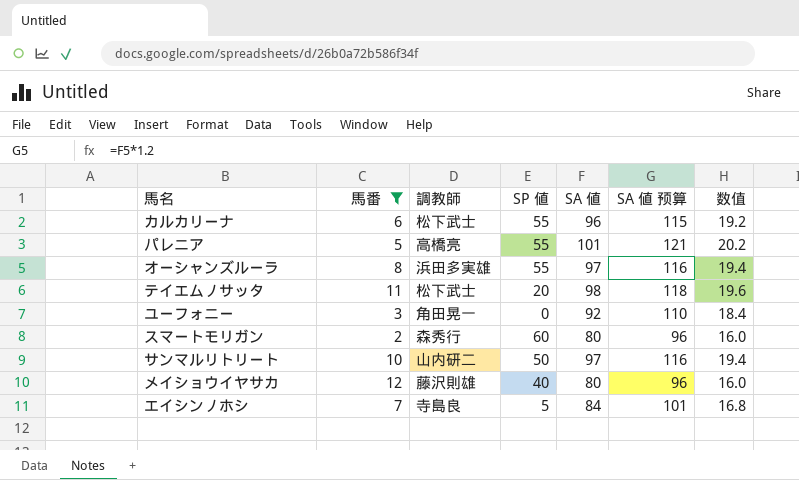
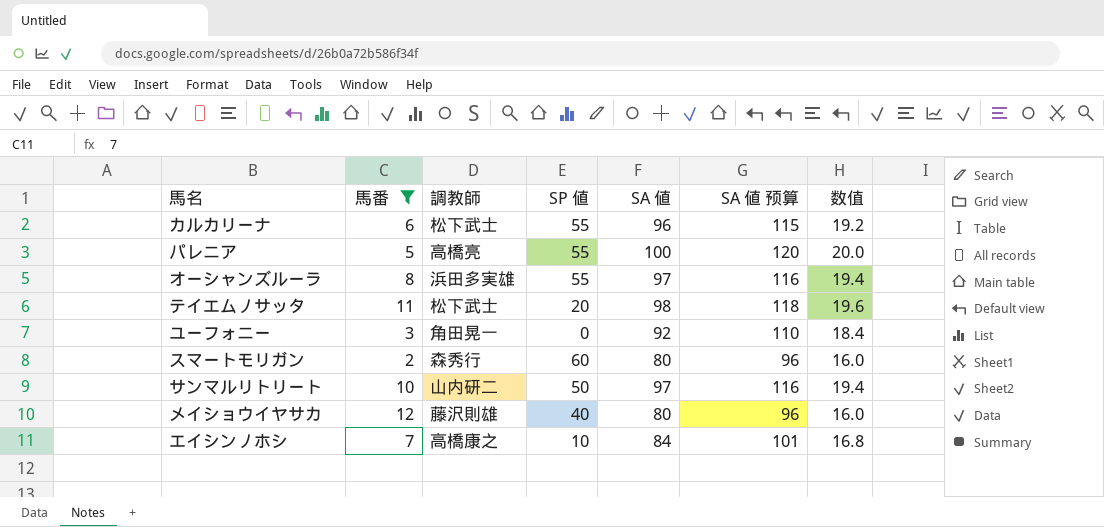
パレニア | SA 値: 101 -> 100
パレニア | SA 値 预算: 121 -> 120
パレニア | 数值: 20.2 -> 20.0
エイシンノホシ | 調教師: 寺島良 -> 高橋康之
エイシンノホシ | SP 値: 5 -> 10

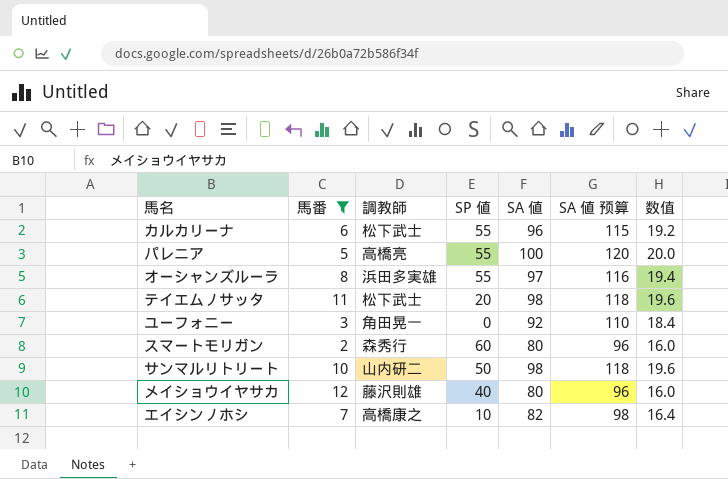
サンマルリトリート | SA 値: 97 -> 98
サンマルリトリート | SA 値 预算: 116 -> 118
サンマルリトリート | 数值: 19.4 -> 19.6
エイシンノホシ | SA 値: 84 -> 82
エイシンノホシ | SA 値 预算: 101 -> 98
エイシンノホシ | 数值: 16.8 -> 16.4

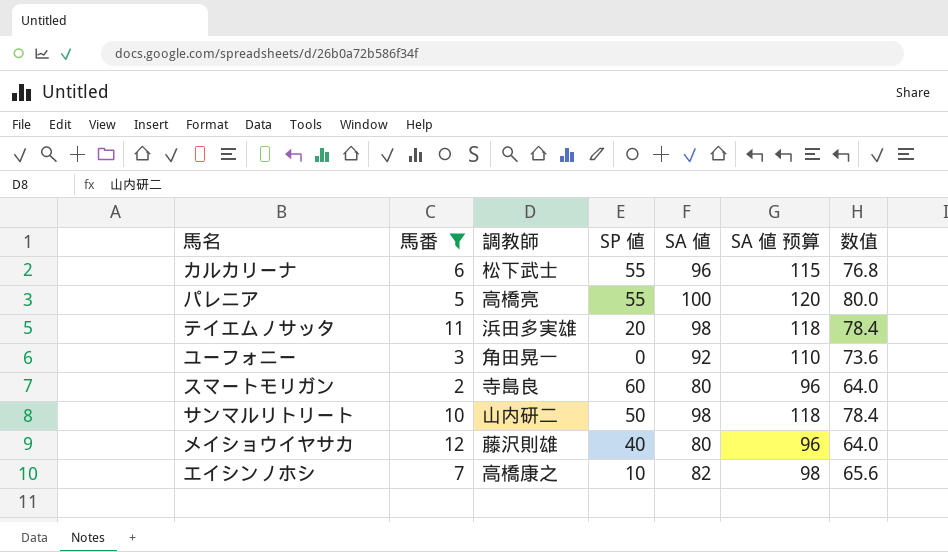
column 数值 | formula: [SA 値] * 0.2 -> [SA 値] * 0.8
row オーシャンズルーラ: 8 | 浜田多実雄 | 55 | 97 | 116 | 19.4 -> none
テイエムノサッタ | 調教師: 松下武士 -> 浜田多実雄
スマートモリガン | 調教師: 森秀行 -> 寺島良

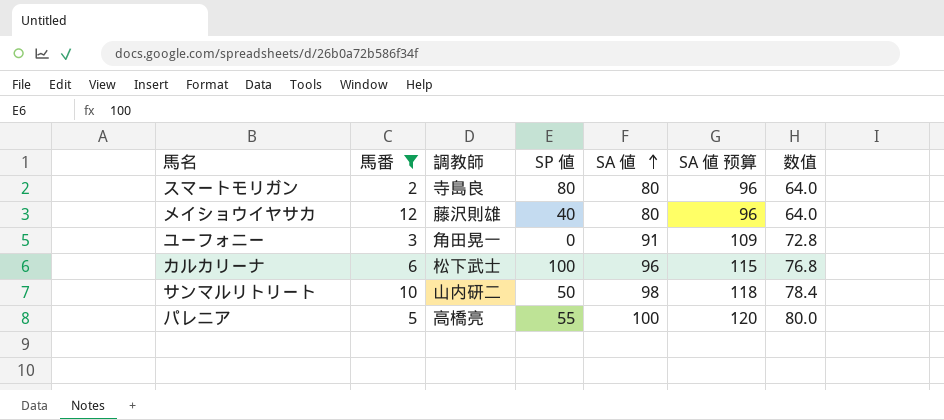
row order: none -> SA 値 ascending
row テイエムノサッタ: 11 | 浜田多実雄 | 20 | 98 | 118 | 78.4 -> none
row エイシンノホシ: 7 | 高橋康之 | 10 | 82 | 98 | 65.6 -> none
スマートモリガン | SP 値: 60 -> 80
ユーフォニー | SA 値: 92 -> 91
ユーフォニー | SA 値 预算: 110 -> 109
ユーフォニー | 数值: 73.6 -> 72.8
カルカリーナ | SP 値: 55 -> 100

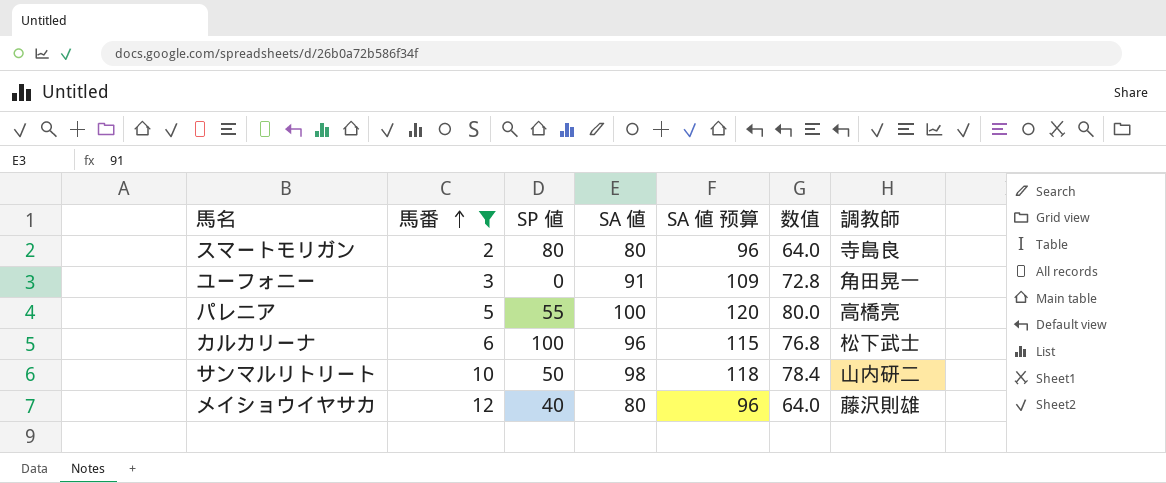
row order: SA 値 ascending -> 馬番 ascending
column 調教師 | position: 3 -> 7

